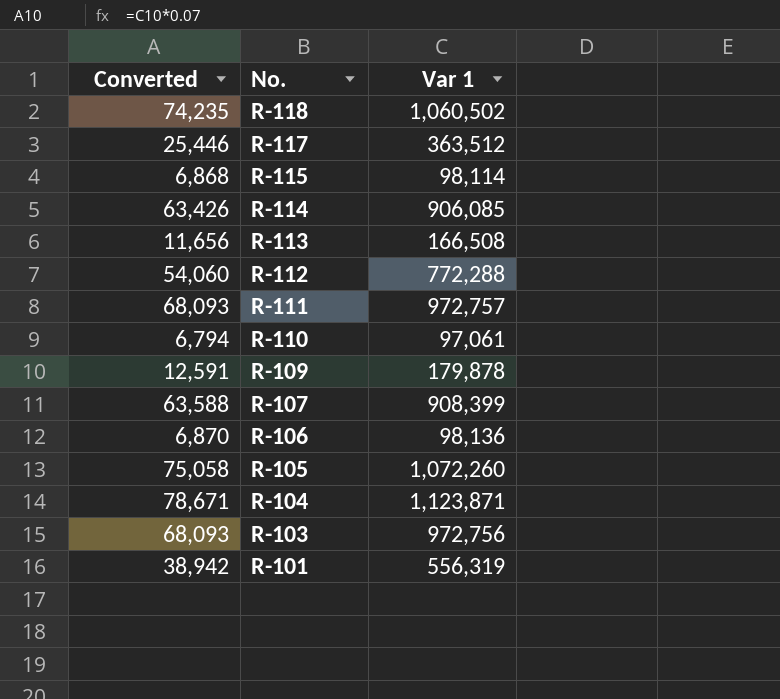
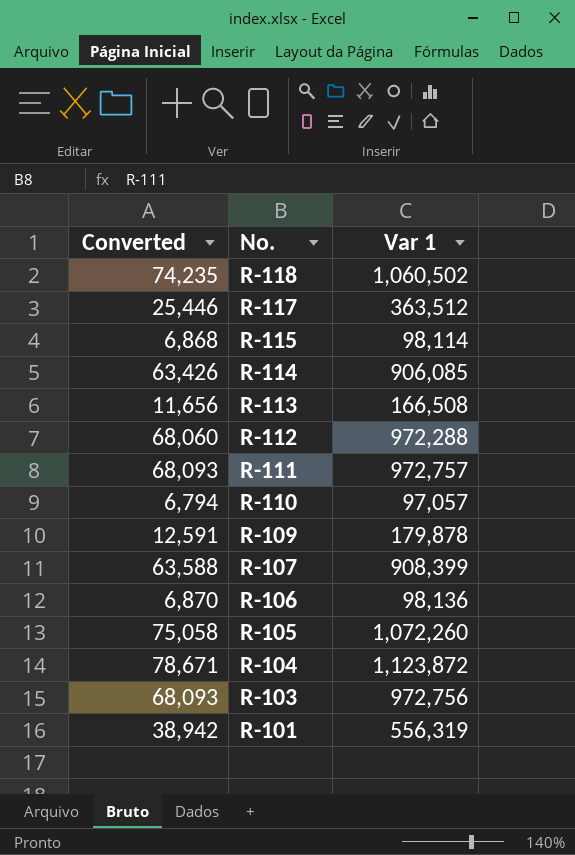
R-112 | Converted: 54,060 -> 68,060
R-112 | Var 1: 772,288 -> 972,288
R-110 | Var 1: 97,061 -> 97,057
R-104 | Var 1: 1,123,871 -> 1,123,872

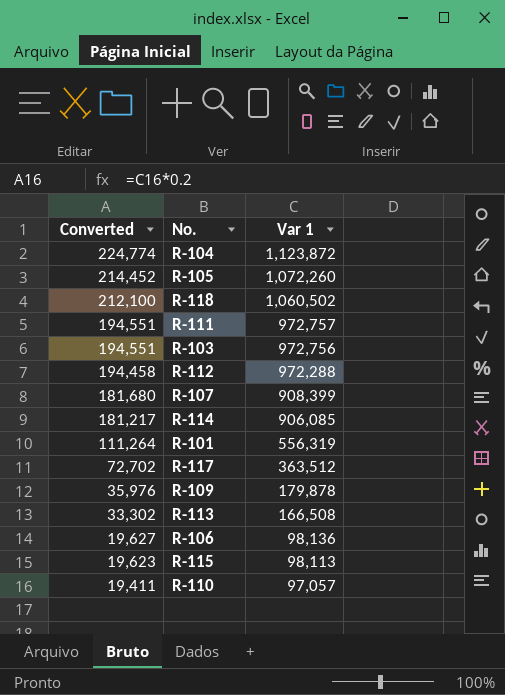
row order: No. descending -> Converted descending
column Converted | formula: [Var 1] * 0.07 -> [Var 1] * 0.2
R-115 | Var 1: 98,114 -> 98,113

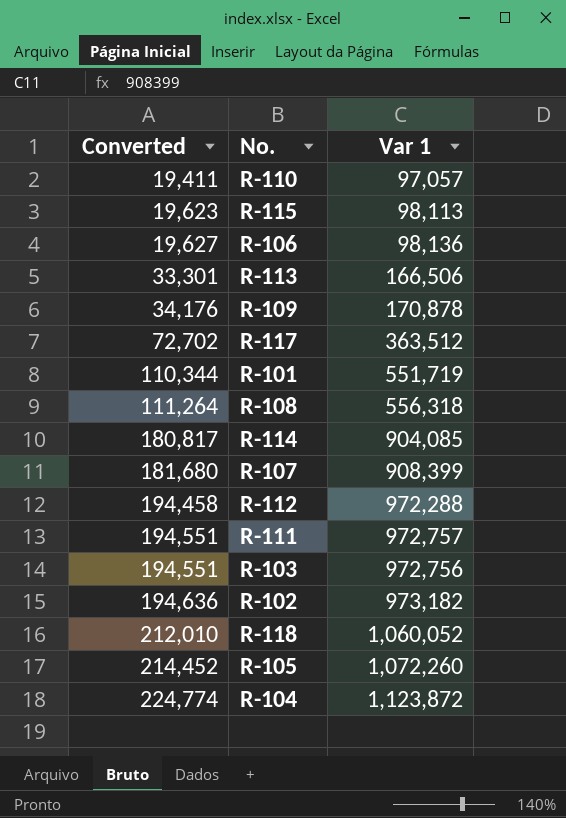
row order: Converted descending -> Converted ascending
R-113 | Converted: 33,302 -> 33,301
R-113 | Var 1: 166,508 -> 166,506
R-109 | Converted: 35,976 -> 34,176
R-109 | Var 1: 179,878 -> 170,878
R-101 | Converted: 111,264 -> 110,344
R-101 | Var 1: 556,319 -> 551,719
row R-108: none -> 111,264 | 556,318
R-114 | Converted: 181,217 -> 180,817
R-114 | Var 1: 906,085 -> 904,085
row R-102: none -> 194,636 | 973,182
R-118 | Converted: 212,100 -> 212,010
R-118 | Var 1: 1,060,502 -> 1,060,052

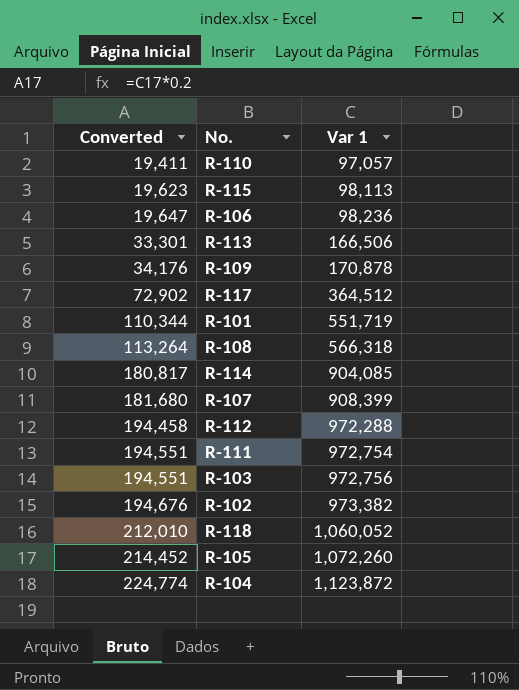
R-106 | Converted: 19,627 -> 19,647
R-106 | Var 1: 98,136 -> 98,236
R-117 | Converted: 72,702 -> 72,902
R-117 | Var 1: 363,512 -> 364,512
R-108 | Converted: 111,264 -> 113,264
R-108 | Var 1: 556,318 -> 566,318
R-111 | Var 1: 972,757 -> 972,754
R-102 | Converted: 194,636 -> 194,676
R-102 | Var 1: 973,182 -> 973,382

